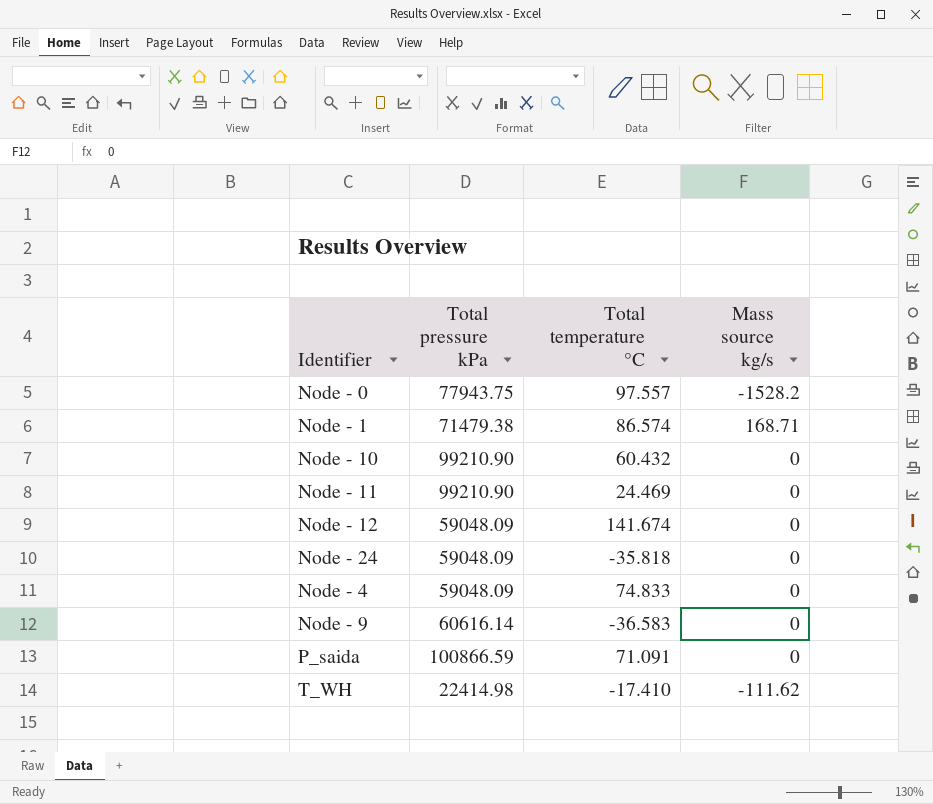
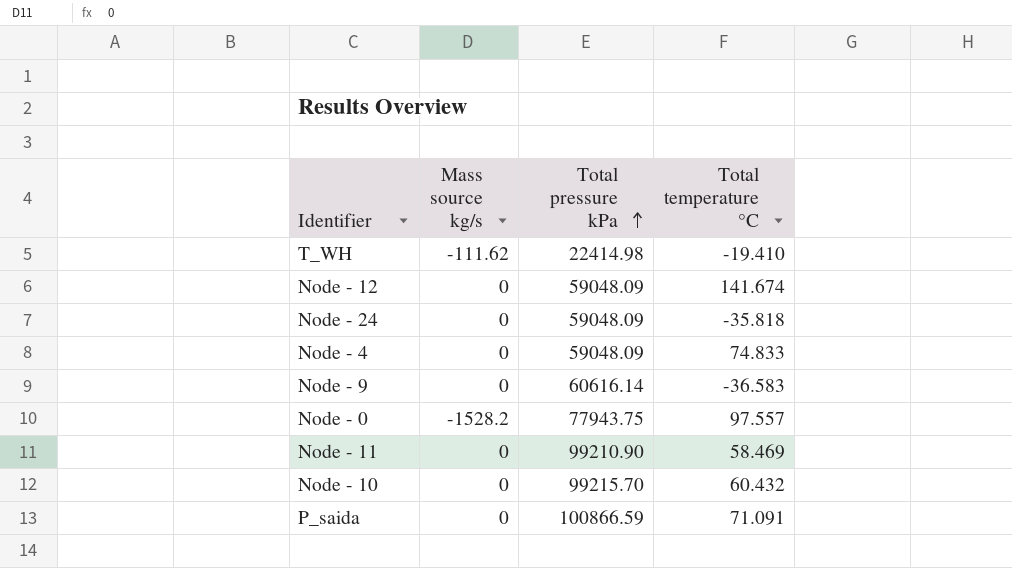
row order: none -> Total pressure kPa ascending
column Mass source kg/s | position: 4 -> 2
row Node - 1: 71479.38 | 86.574 | 168.71 -> none
T_WH | Total temperature °C: -17.410 -> -19.410
Node - 11 | Total temperature °C: 24.469 -> 58.469
Node - 10 | Total pressure kPa: 99210.90 -> 99215.70

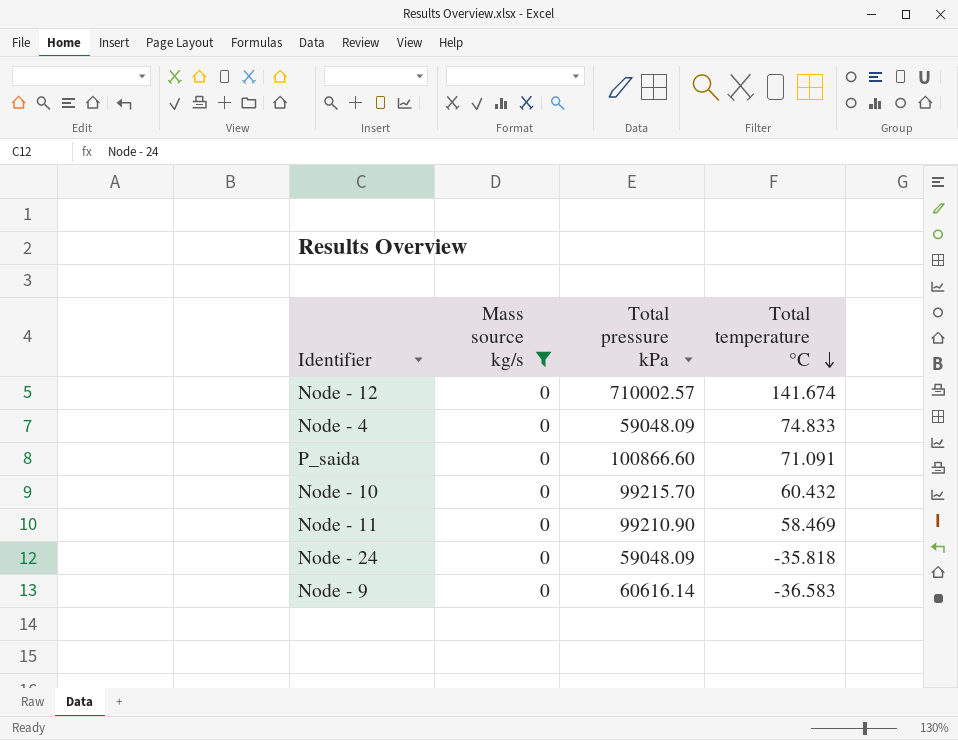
filter: none -> Mass source kg/s = 0
row order: Total pressure kPa ascending -> Total temperature °C descending
Node - 12 | Total pressure kPa: 59048.09 -> 710002.57
P_saida | Total pressure kPa: 100866.59 -> 100866.60

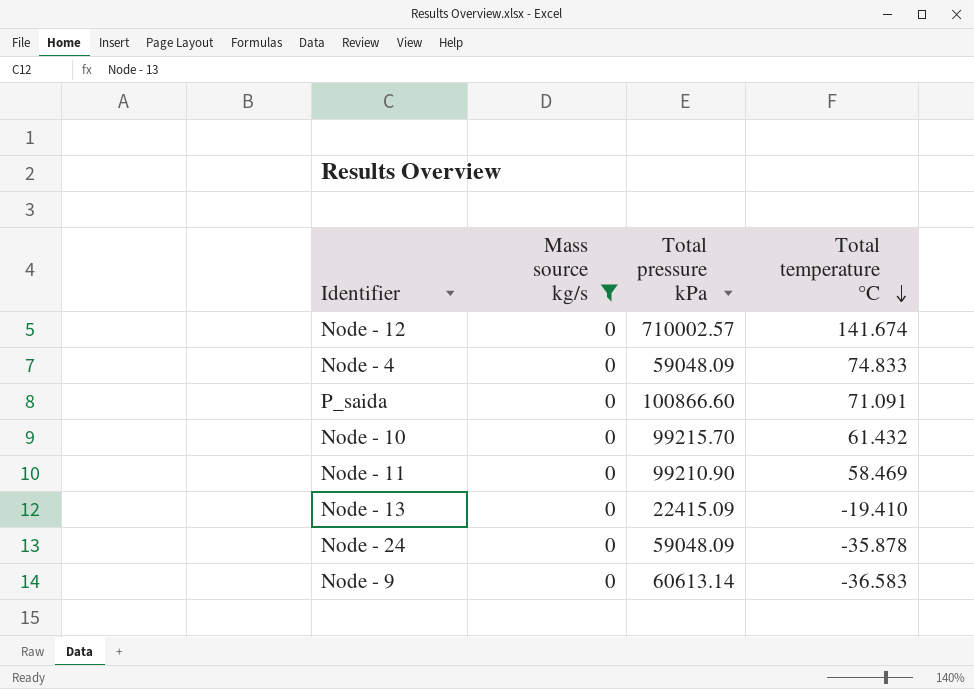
Node - 10 | Total temperature °C: 60.432 -> 61.432
row Node - 13: none -> 0 | 22415.09 | -19.410
Node - 24 | Total temperature °C: -35.818 -> -35.878
Node - 9 | Total pressure kPa: 60616.14 -> 60613.14

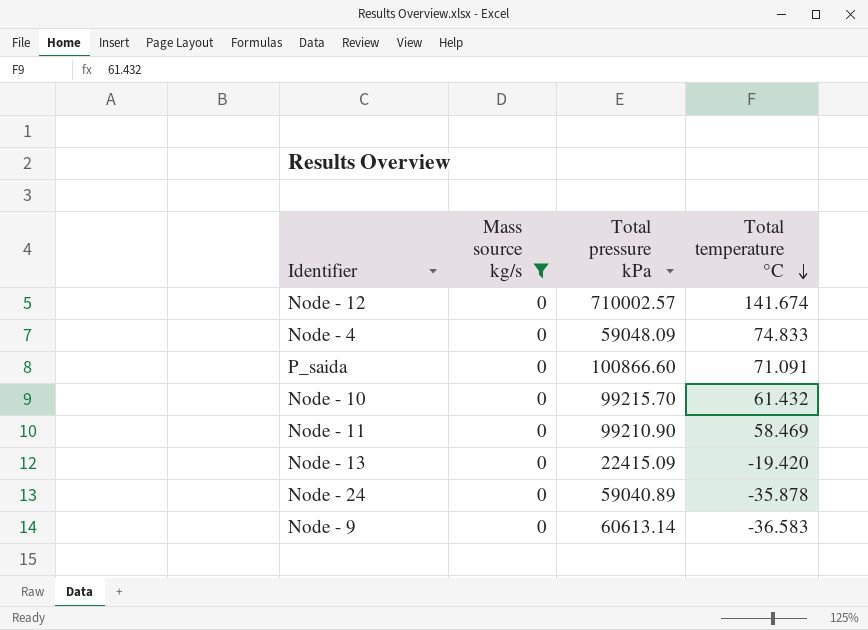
Node - 13 | Total temperature °C: -19.410 -> -19.420
Node - 24 | Total pressure kPa: 59048.09 -> 59040.89

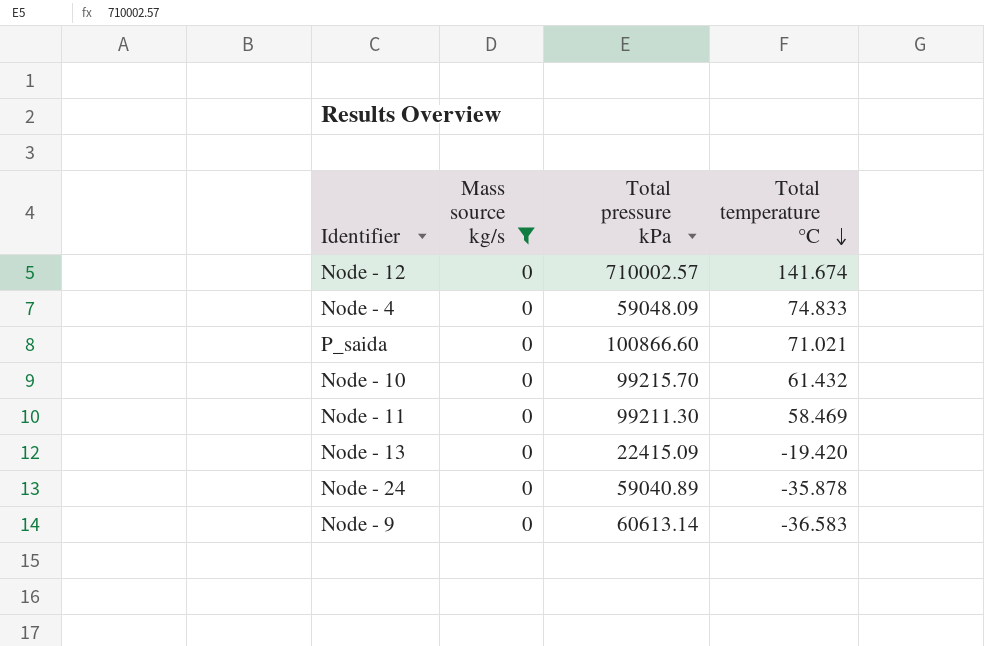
P_saida | Total temperature °C: 71.091 -> 71.021
Node - 11 | Total pressure kPa: 99210.90 -> 99211.30

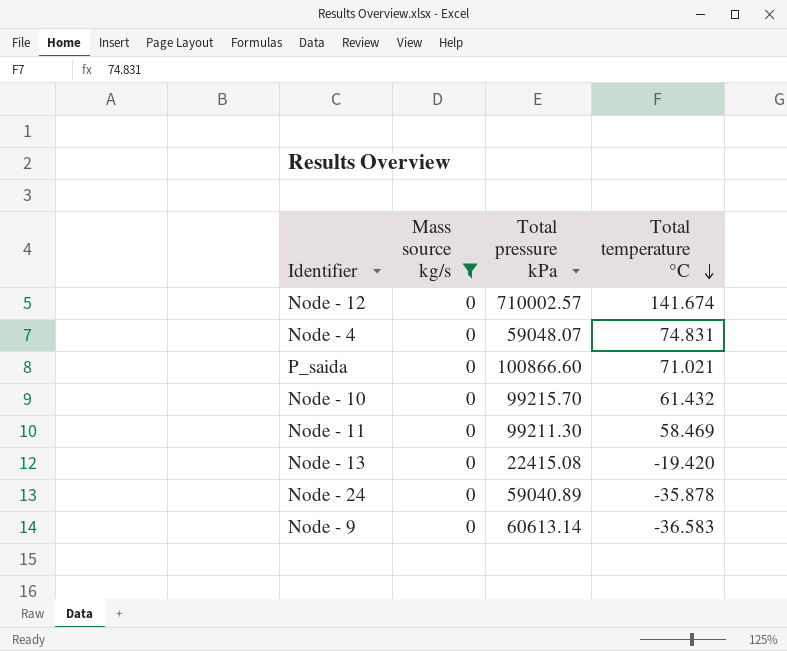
Node - 4 | Total pressure kPa: 59048.09 -> 59048.07
Node - 4 | Total temperature °C: 74.833 -> 74.831
Node - 13 | Total pressure kPa: 22415.09 -> 22415.08

